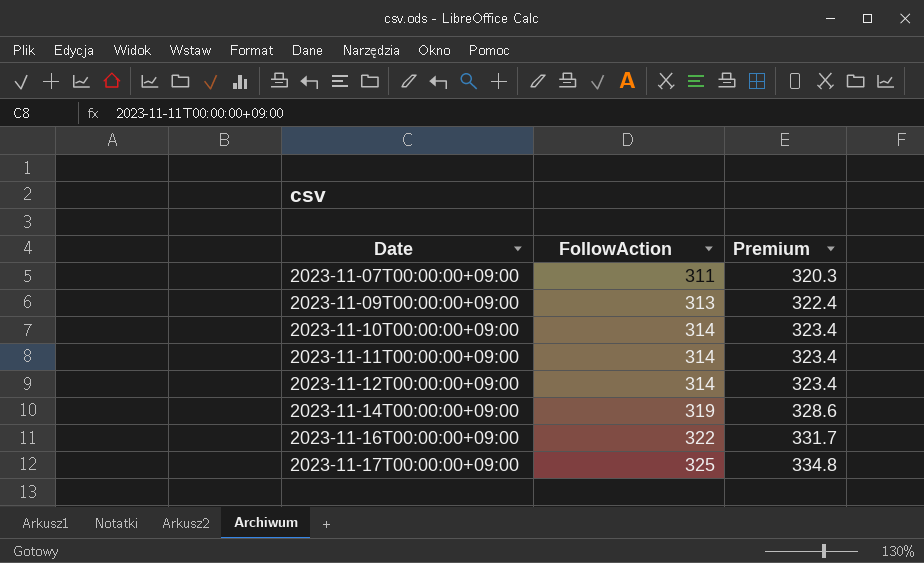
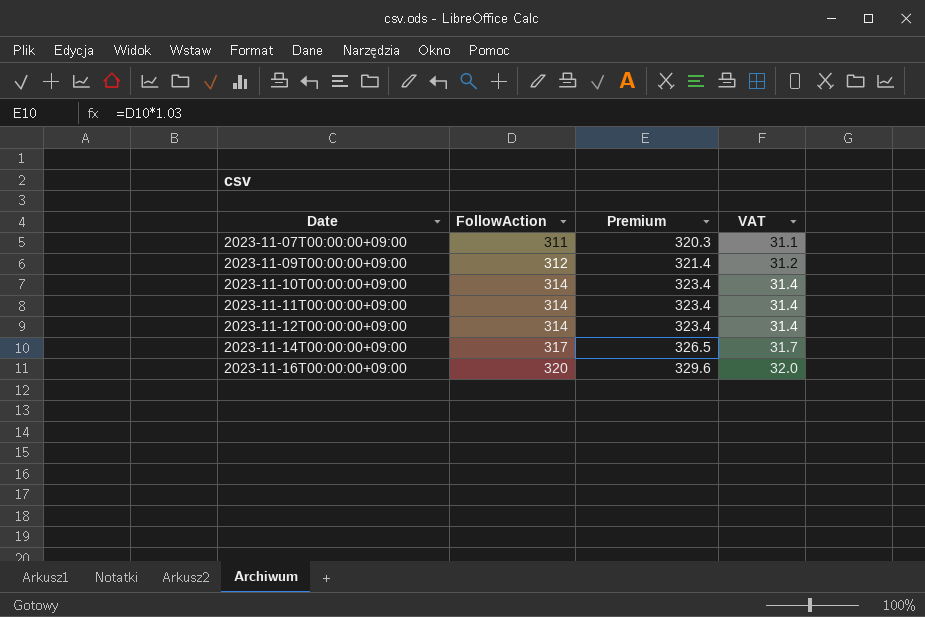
column VAT | formula: none -> [FollowAction] * 0.1
row 2023-11-17T00:00:00+09:00: 325 | 334.8 -> none
2023-11-09T00:00:00+09:00 | FollowAction: 313 -> 312
2023-11-09T00:00:00+09:00 | Premium: 322.4 -> 321.4
2023-11-14T00:00:00+09:00 | FollowAction: 319 -> 317
2023-11-14T00:00:00+09:00 | Premium: 328.6 -> 326.5
2023-11-16T00:00:00+09:00 | FollowAction: 322 -> 320
2023-11-16T00:00:00+09:00 | Premium: 331.7 -> 329.6

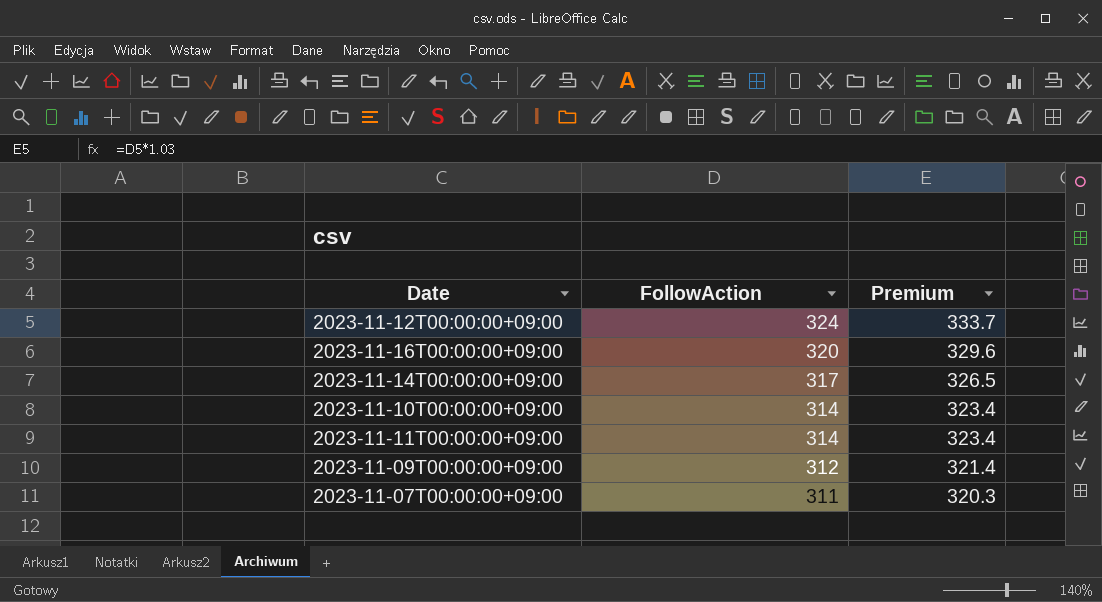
row order: Date ascending -> FollowAction descending
column VAT | formula: [FollowAction] * 0.1 -> none
2023-11-12T00:00:00+09:00 | FollowAction: 314 -> 324
2023-11-12T00:00:00+09:00 | Premium: 323.4 -> 333.7

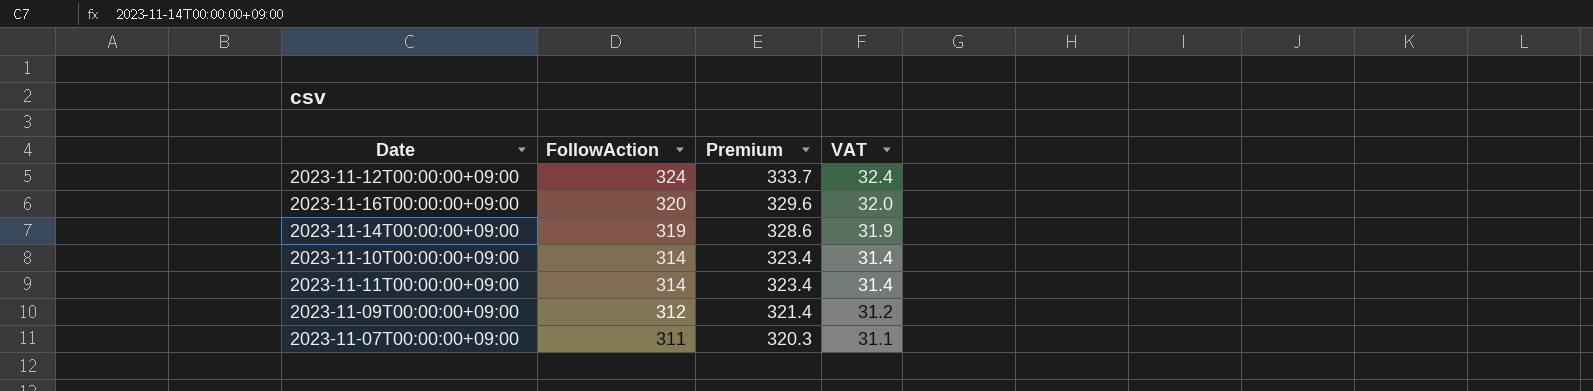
column VAT | formula: none -> [FollowAction] * 0.1
2023-11-14T00:00:00+09:00 | FollowAction: 317 -> 319
2023-11-14T00:00:00+09:00 | Premium: 326.5 -> 328.6

